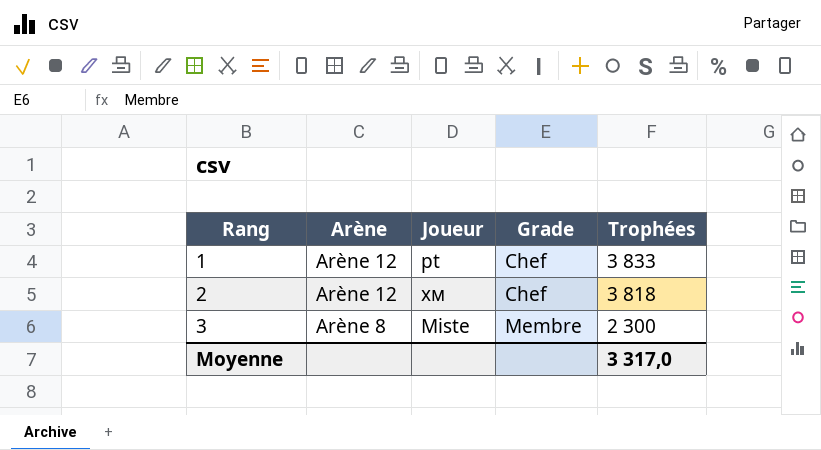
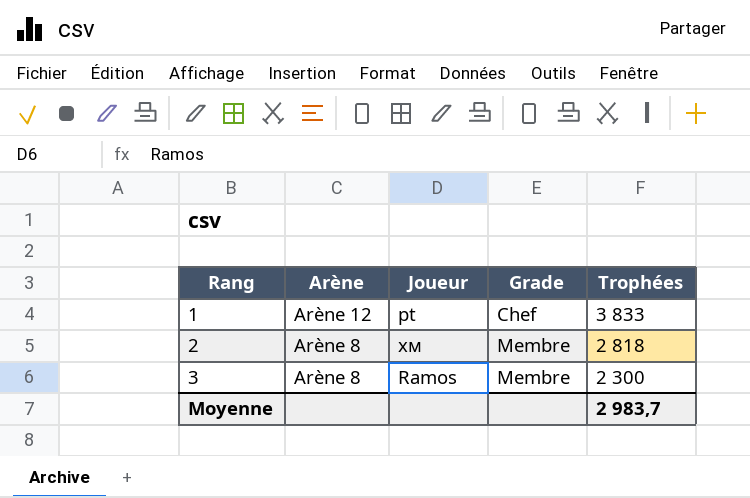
2 | Arène: Arène 12 -> Arène 8
2 | Grade: Chef -> Membre
2 | Trophées: 3 818 -> 2 818
3 | Joueur: Miste -> Ramos
Moyenne | Trophées: 3 317,0 -> 2 983,7

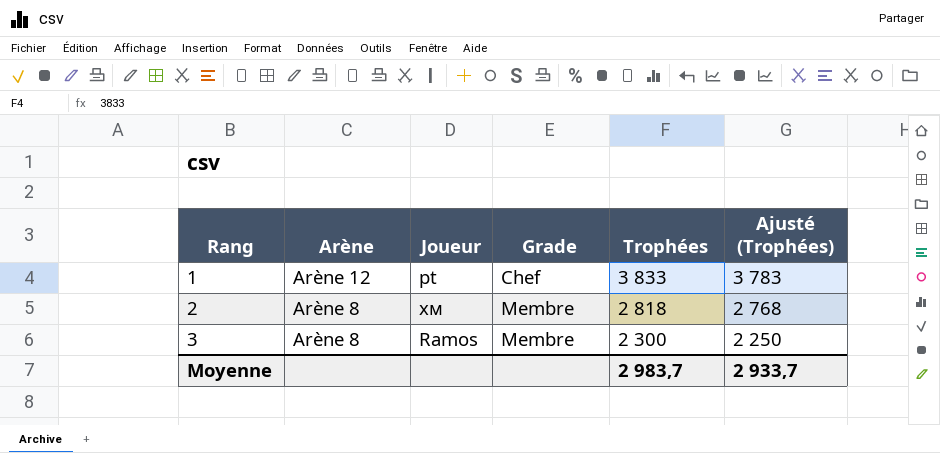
column Ajusté (Trophées) | formula: none -> [Trophées] - 50

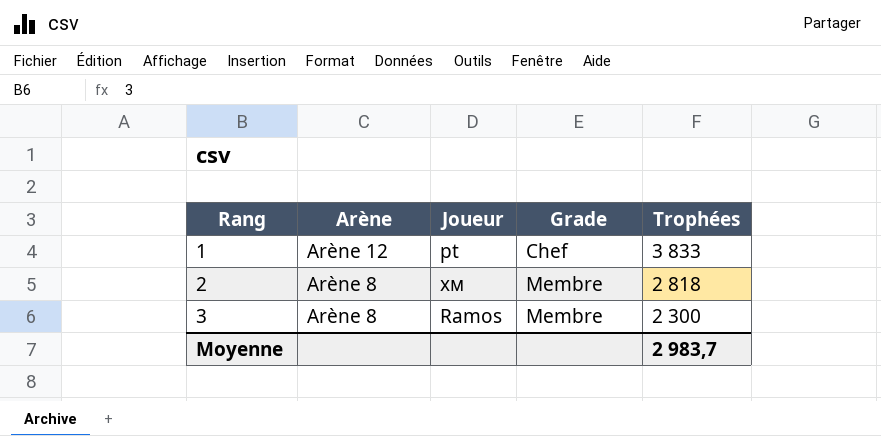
column Ajusté (Trophées) | formula: [Trophées] - 50 -> none

